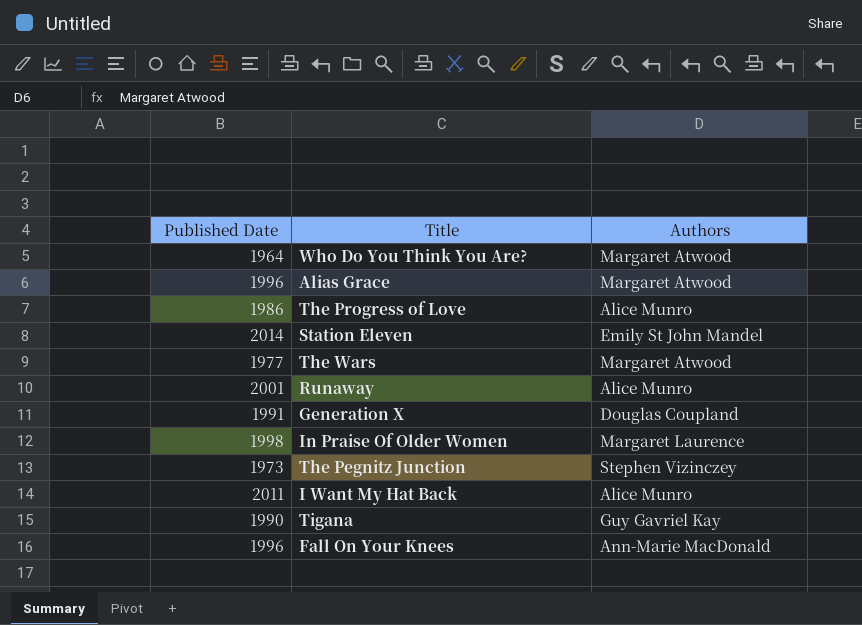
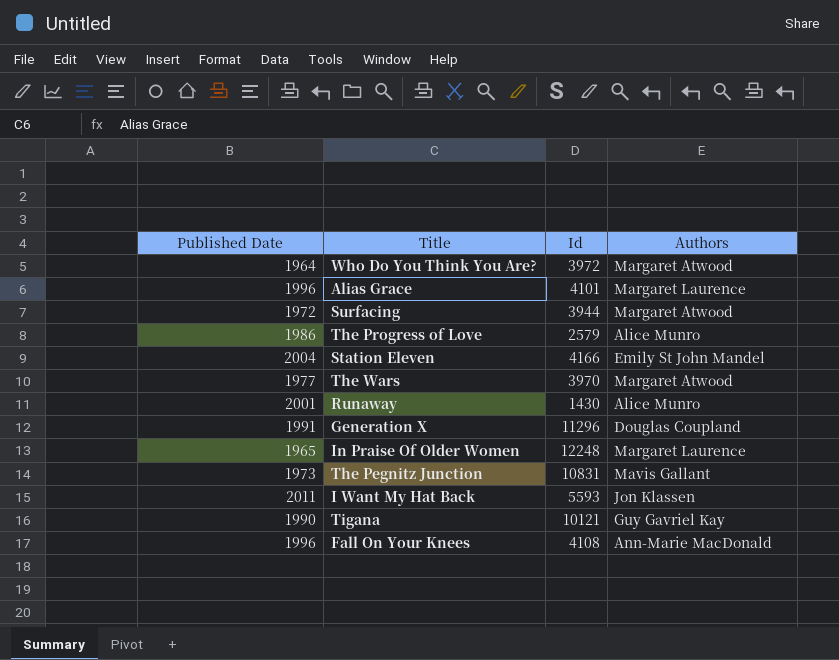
column Id | position: none -> 3
Alias Grace | Authors: Margaret Atwood -> Margaret Laurence
row Surfacing: none -> 1972 | 3944 | Margaret Atwood
Station Eleven | Published Date: 2014 -> 2004
In Praise Of Older Women | Published Date: 1998 -> 1965
The Pegnitz Junction | Authors: Stephen Vizinczey -> Mavis Gallant
I Want My Hat Back | Authors: Alice Munro -> Jon Klassen

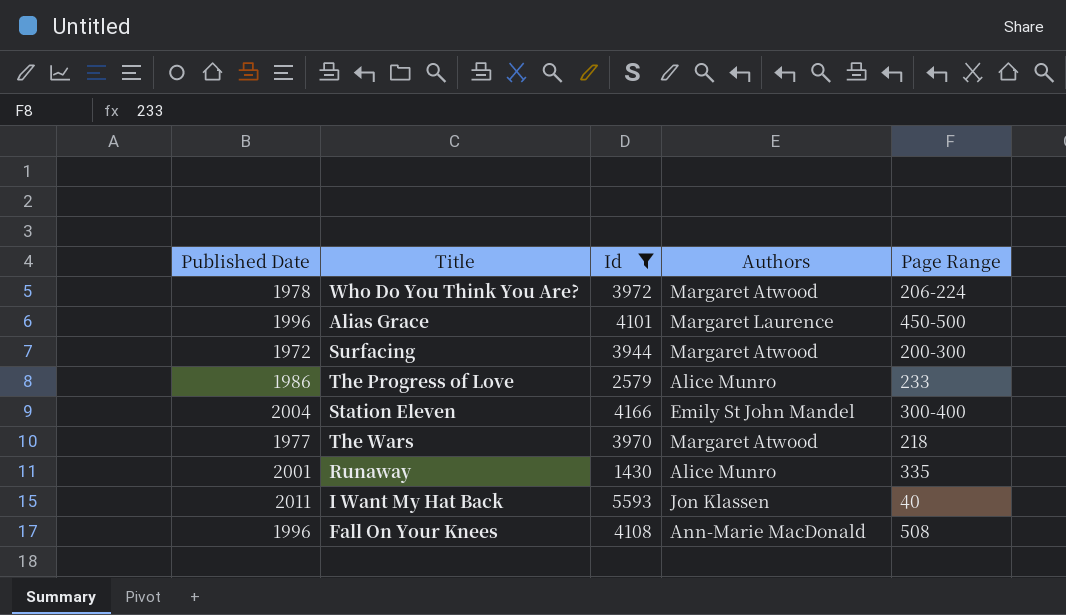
filter: none -> Id <= 5593
column Page Range | position: none -> 5
Who Do You Think You Are? | Published Date: 1964 -> 1978

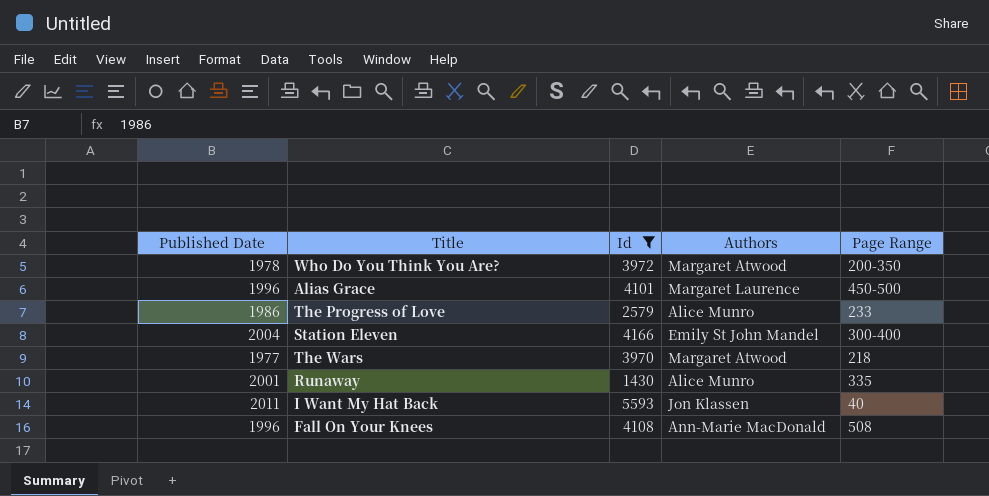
row Surfacing: 1972 | 3944 | Margaret Atwood | 200-300 -> none
Who Do You Think You Are? | Page Range: 206-224 -> 200-350

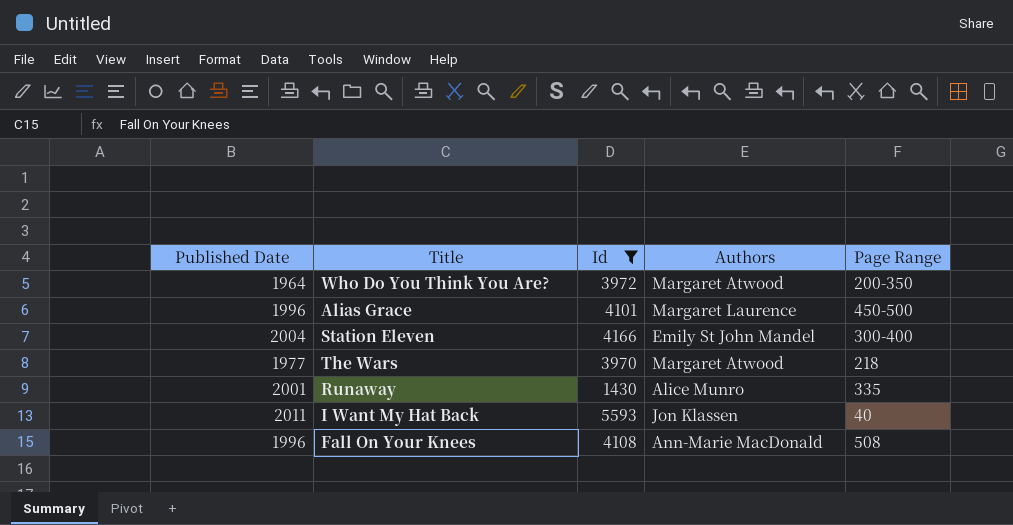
row The Progress of Love: 1986 | 2579 | Alice Munro | 233 -> none
Who Do You Think You Are? | Published Date: 1978 -> 1964

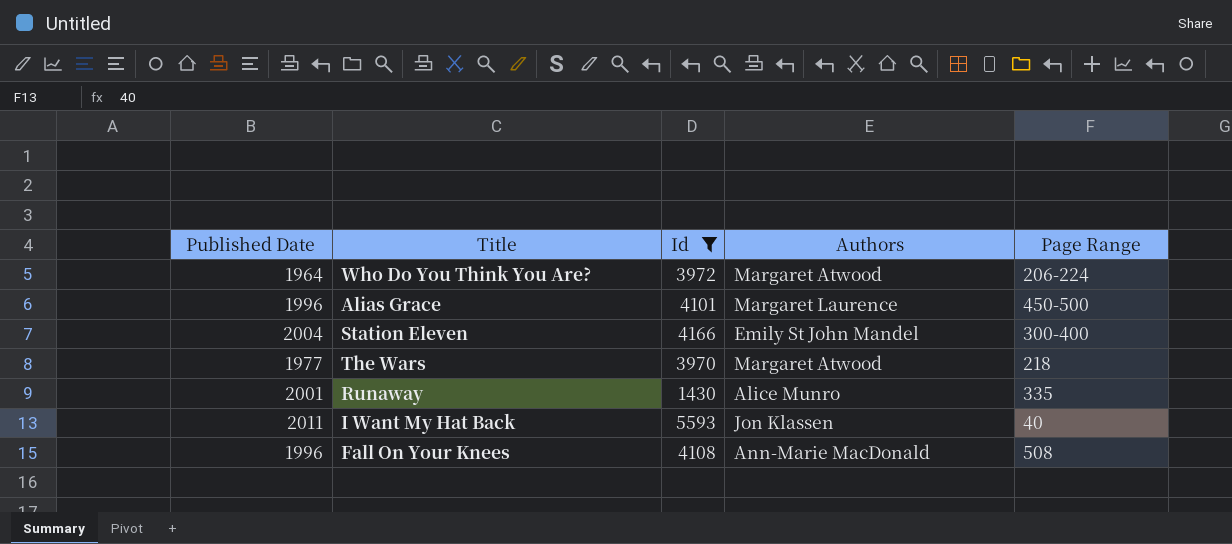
Who Do You Think You Are? | Page Range: 200-350 -> 206-224

